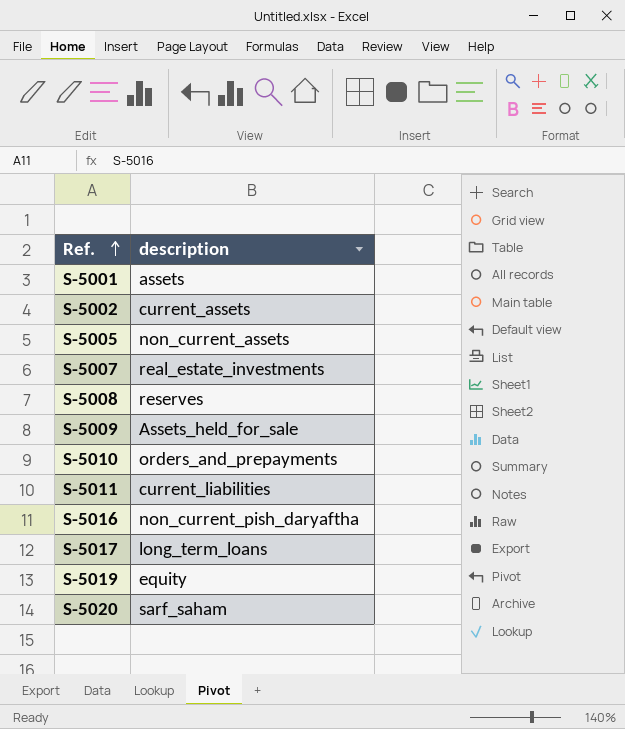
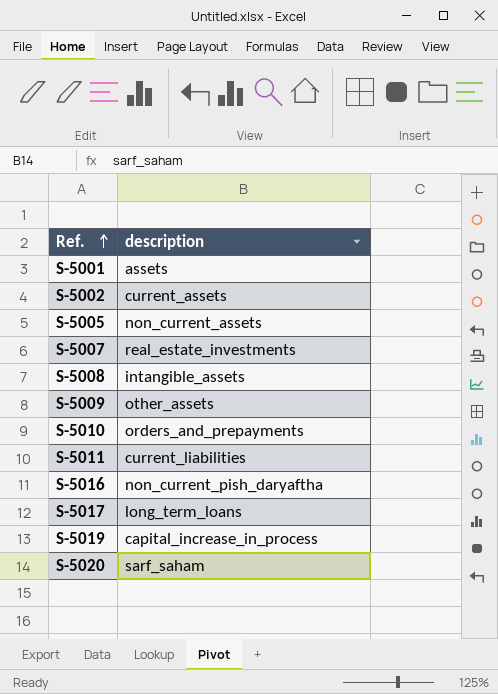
S-5008 | description: reserves -> intangible_assets
S-5009 | description: Assets_held_for_sale -> other_assets
S-5019 | description: equity -> capital_increase_in_process

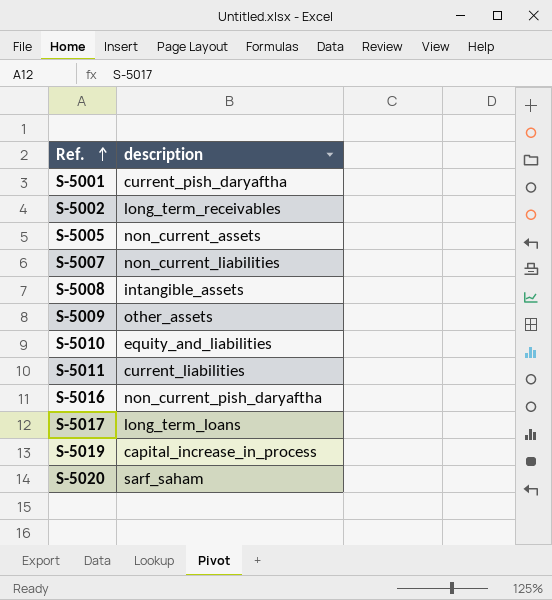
S-5001 | description: assets -> current_pish_daryaftha
S-5002 | description: current_assets -> long_term_receivables
S-5007 | description: real_estate_investments -> non_current_liabilities
S-5010 | description: orders_and_prepayments -> equity_and_liabilities

